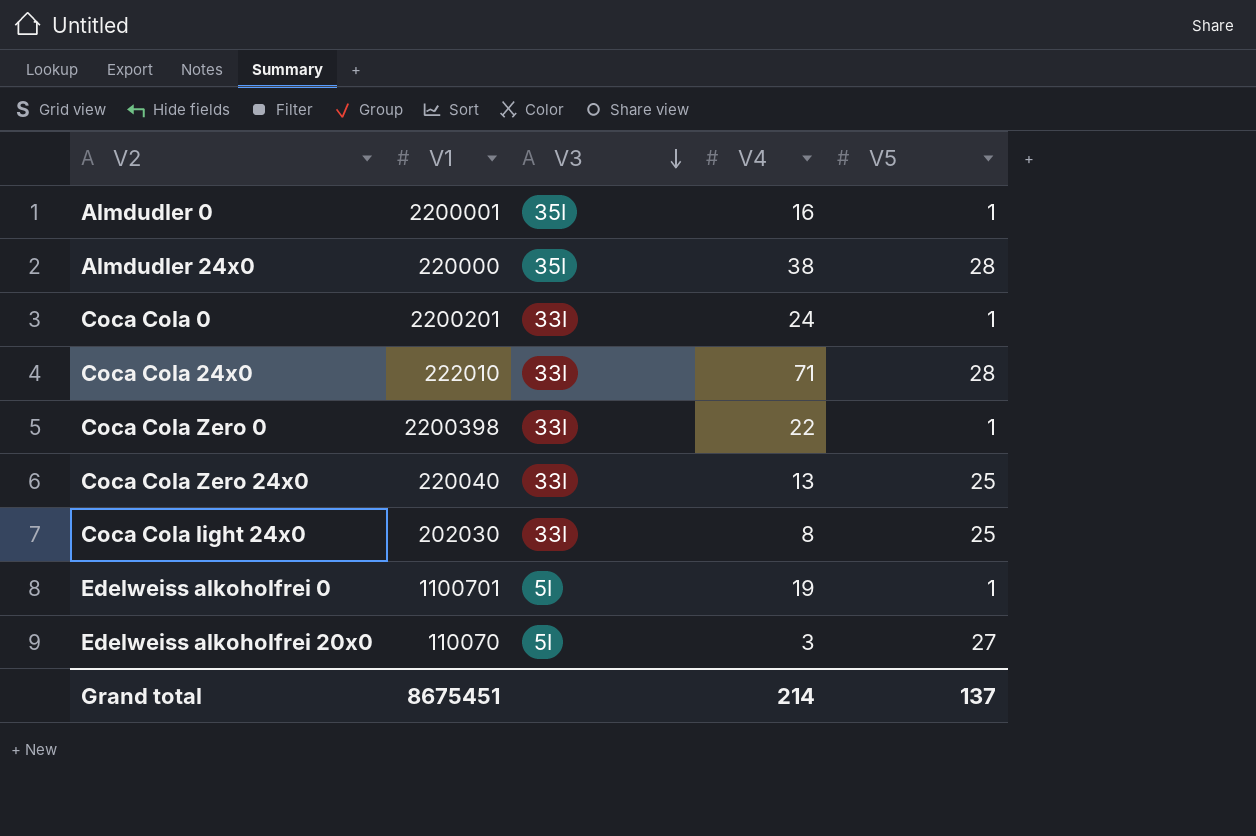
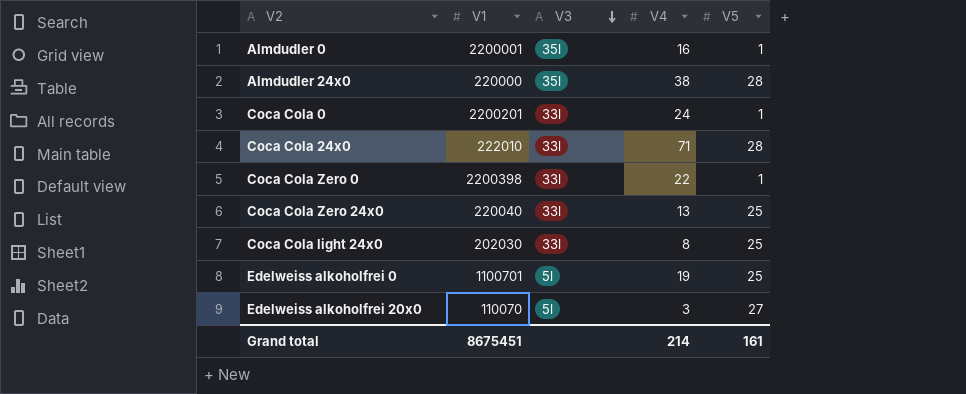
Edelweiss alkoholfrei 0 | V5: 1 -> 25
Grand total | V5: 137 -> 161

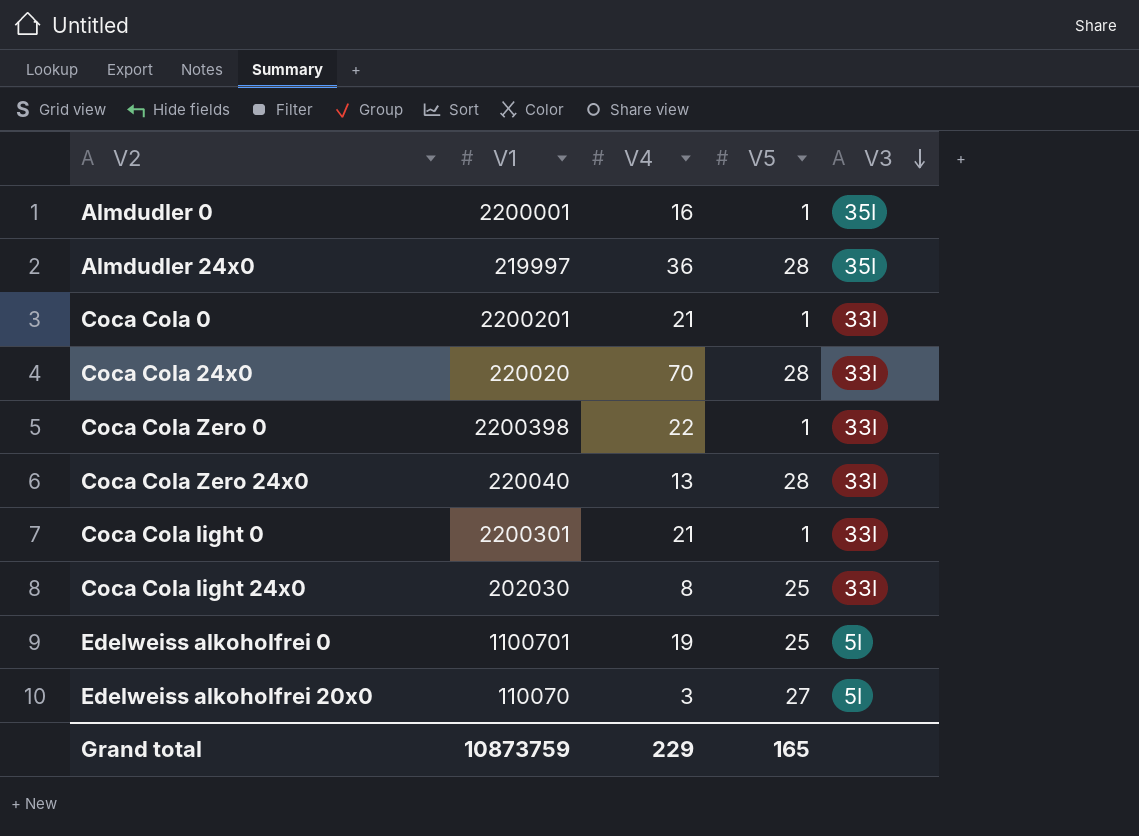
column V3 | position: 3 -> 5
Almdudler 24x0 | V1: 220000 -> 219997
Almdudler 24x0 | V4: 38 -> 36
Coca Cola 0 | V4: 24 -> 21
Coca Cola 24x0 | V1: 222010 -> 220020
Coca Cola 24x0 | V4: 71 -> 70
Coca Cola Zero 24x0 | V5: 25 -> 28
row Coca Cola light 0: none -> 2200301 | 21 | 1 | 33l
Grand total | V1: 8675451 -> 10873759
Grand total | V4: 214 -> 229
Grand total | V5: 161 -> 165

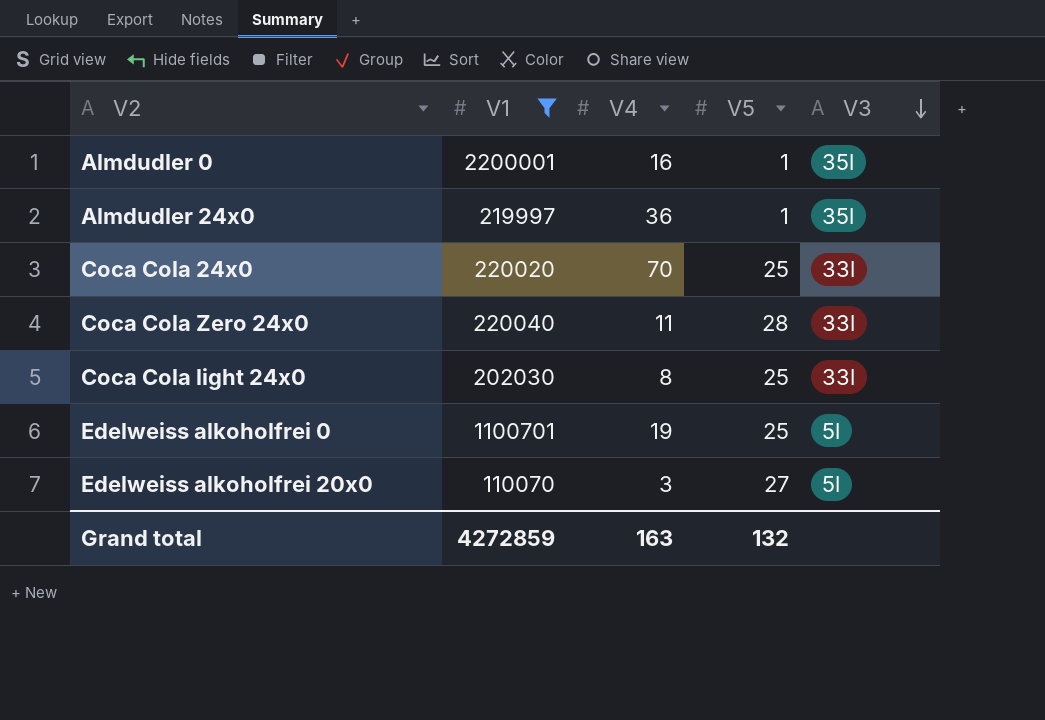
filter: none -> V1 <= 2200001
Almdudler 24x0 | V5: 28 -> 1
Coca Cola 24x0 | V5: 28 -> 25
Coca Cola Zero 24x0 | V4: 13 -> 11
Grand total | V1: 10873759 -> 4272859
Grand total | V4: 229 -> 163
Grand total | V5: 165 -> 132

